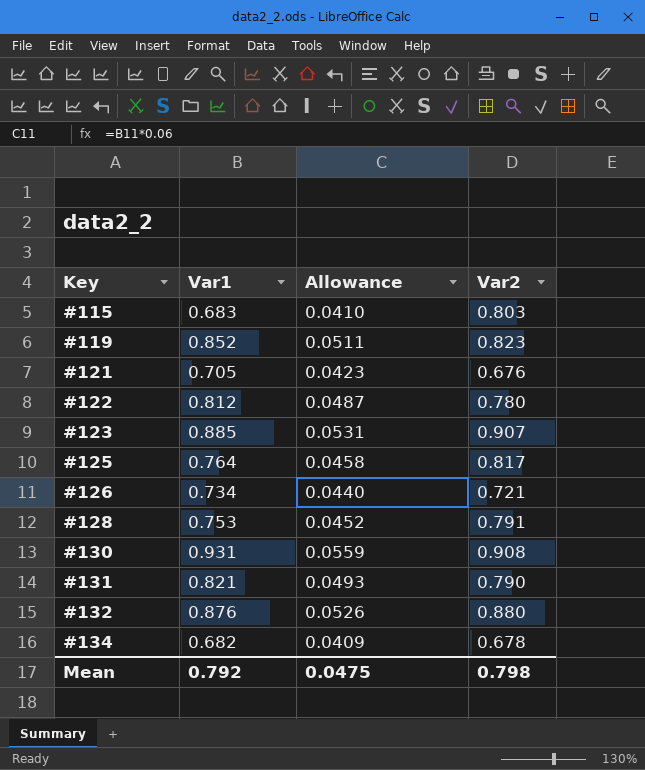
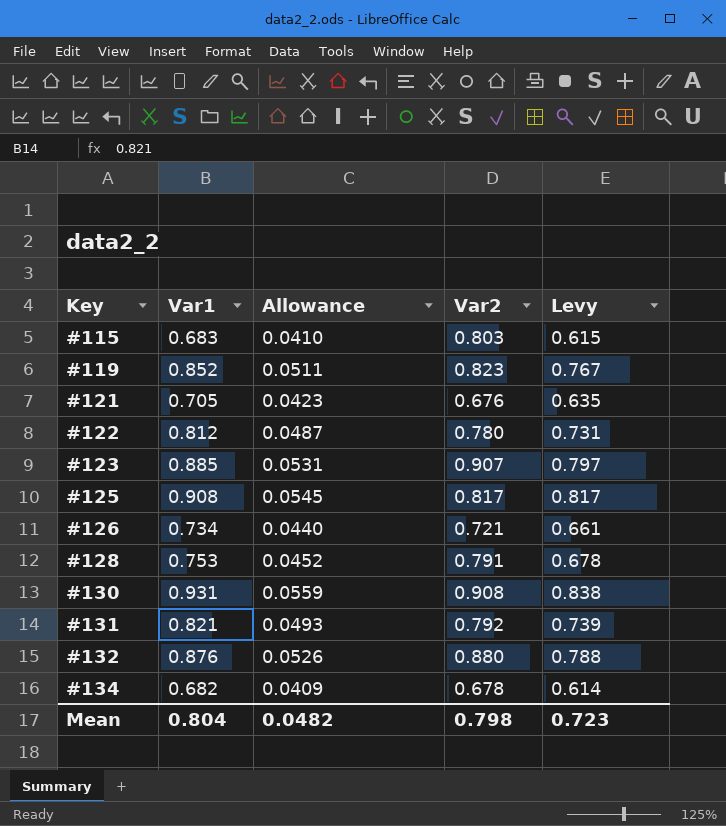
column Levy | formula: none -> [Var1] * 0.9
#125 | Var1: 0.764 -> 0.908
#125 | Allowance: 0.0458 -> 0.0545
#131 | Var2: 0.790 -> 0.792
Mean | Var1: 0.792 -> 0.804
Mean | Allowance: 0.0475 -> 0.0482

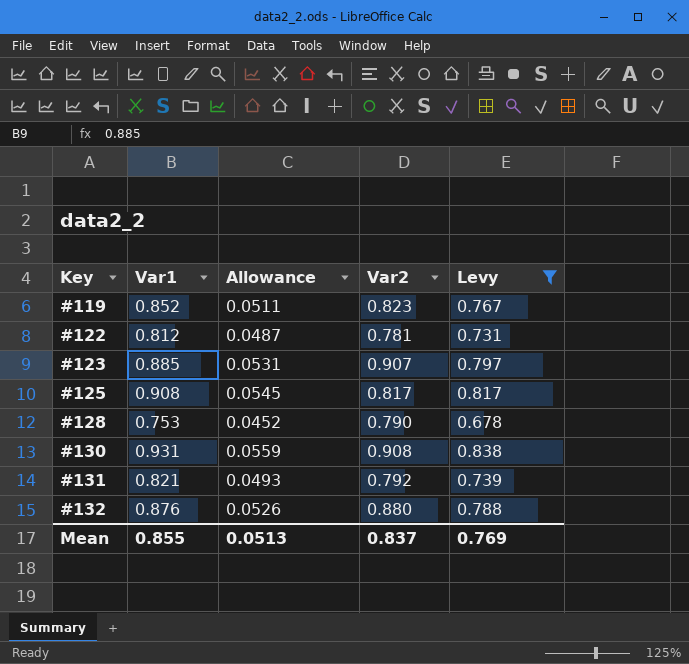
filter: none -> Levy >= 0.678
#122 | Var2: 0.780 -> 0.781
#128 | Var2: 0.791 -> 0.790
Mean | Var1: 0.804 -> 0.855
Mean | Allowance: 0.0482 -> 0.0513
Mean | Var2: 0.798 -> 0.837
Mean | Levy: 0.723 -> 0.769

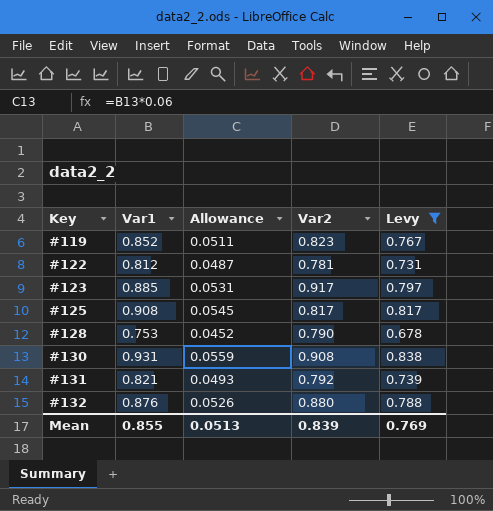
#123 | Var2: 0.907 -> 0.917
Mean | Var2: 0.837 -> 0.839

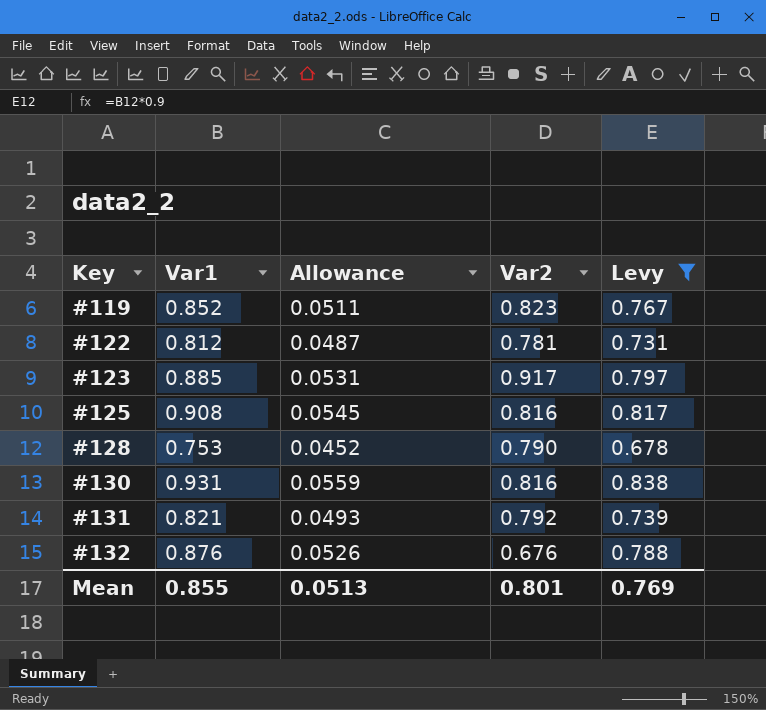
#125 | Var2: 0.817 -> 0.816
#130 | Var2: 0.908 -> 0.816
#132 | Var2: 0.880 -> 0.676
Mean | Var2: 0.839 -> 0.801

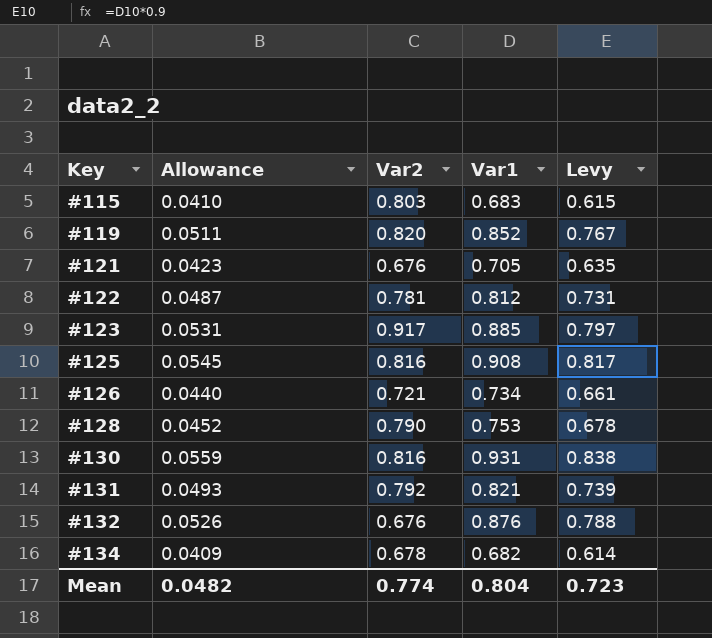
filter: Levy >= 0.678 -> none
column Var1 | position: 2 -> 4
#119 | Var2: 0.823 -> 0.820
Mean | Allowance: 0.0513 -> 0.0482
Mean | Var2: 0.801 -> 0.774
Mean | Var1: 0.855 -> 0.804
Mean | Levy: 0.769 -> 0.723

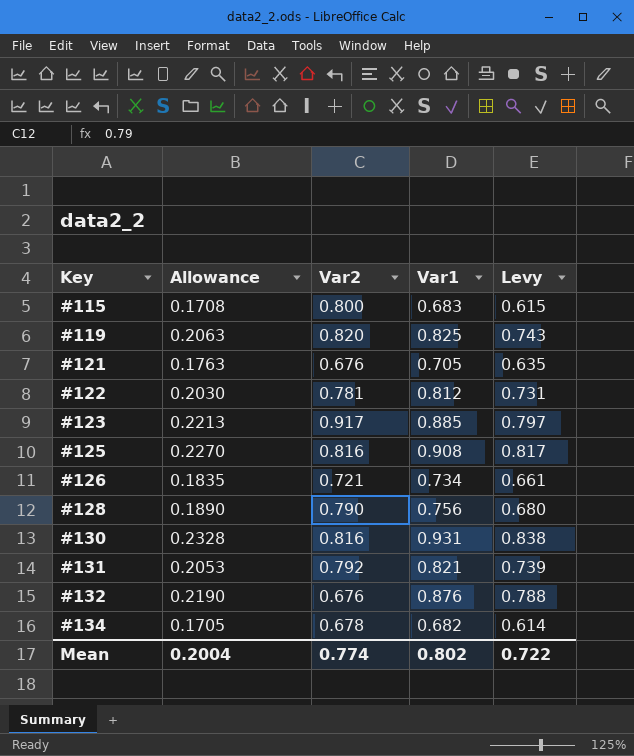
column Allowance | formula: [Var1] * 0.06 -> [Var1] * 0.25
#115 | Var2: 0.803 -> 0.800
#119 | Var1: 0.852 -> 0.825
#119 | Levy: 0.767 -> 0.743
#128 | Var1: 0.753 -> 0.756
#128 | Levy: 0.678 -> 0.680
Mean | Allowance: 0.0482 -> 0.2004
Mean | Var1: 0.804 -> 0.802
Mean | Levy: 0.723 -> 0.722

